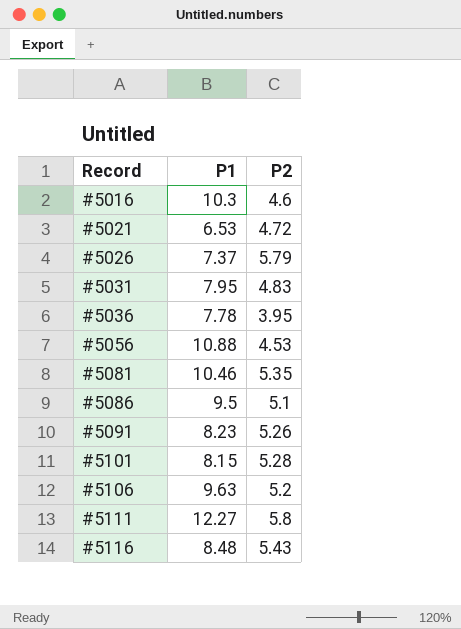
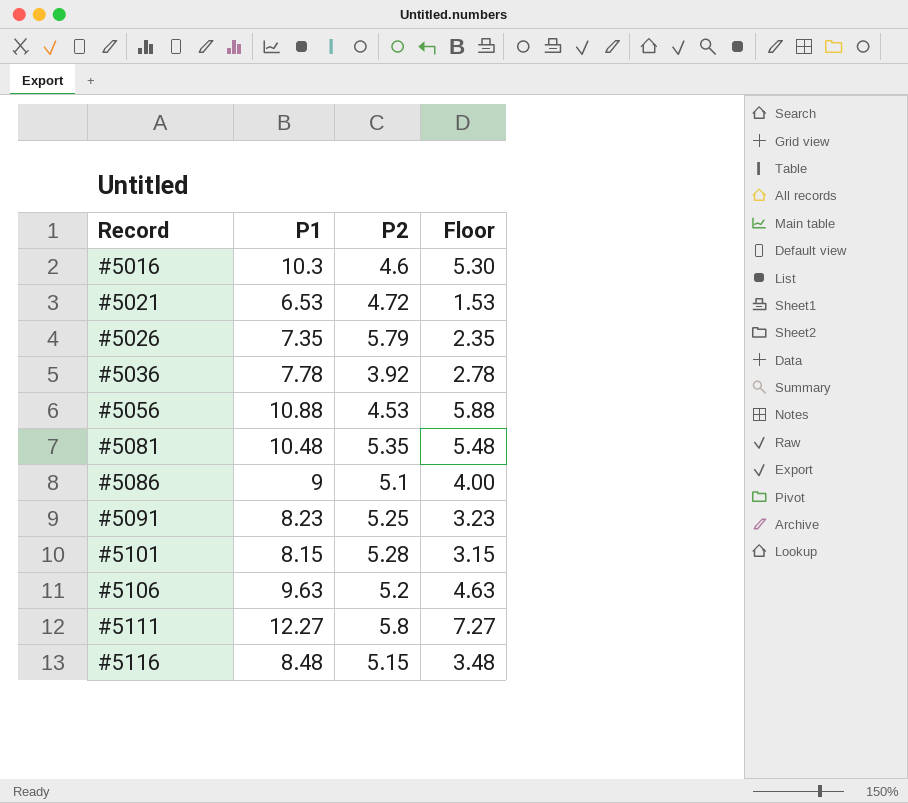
column Floor | formula: none -> [P1] - 5
row #5031: 7.95 | 4.83 -> none
#5026 | P1: 7.37 -> 7.35
#5036 | P2: 3.95 -> 3.92
#5081 | P1: 10.46 -> 10.48
#5086 | P1: 9.5 -> 9
#5091 | P2: 5.26 -> 5.25
#5116 | P2: 5.43 -> 5.15

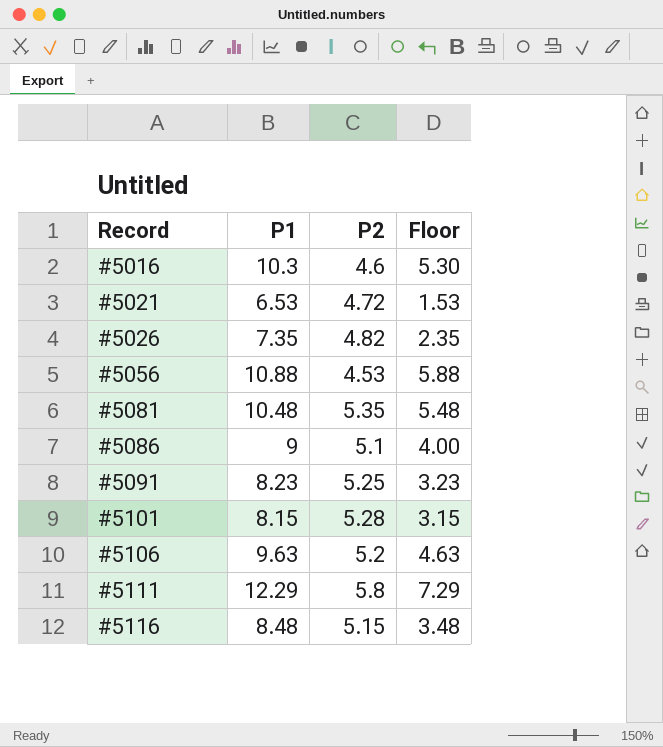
row #5036: 7.78 | 3.92 | 2.78 -> none
#5026 | P2: 5.79 -> 4.82
#5111 | P1: 12.27 -> 12.29
#5111 | Floor: 7.27 -> 7.29

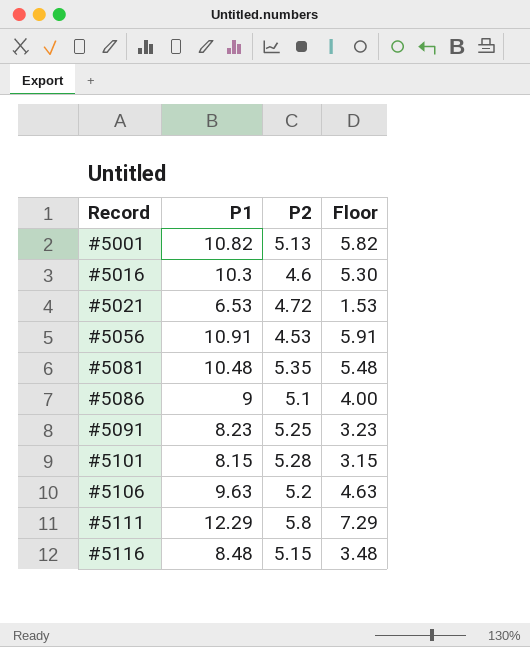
row #5026: 7.35 | 4.82 | 2.35 -> none
row #5001: none -> 10.82 | 5.13 | 5.82
#5056 | P1: 10.88 -> 10.91
#5056 | Floor: 5.88 -> 5.91

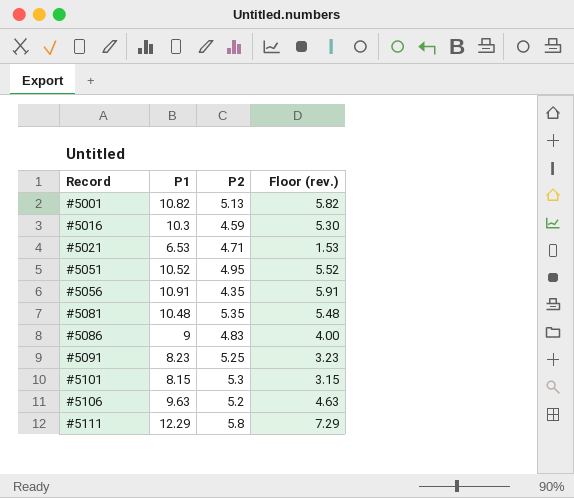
column name: Floor -> Floor (rev.)
row #5116: 8.48 | 5.15 | 3.48 -> none
#5016 | P2: 4.6 -> 4.59
#5021 | P2: 4.72 -> 4.71
row #5051: none -> 10.52 | 4.95 | 5.52
#5056 | P2: 4.53 -> 4.35
#5086 | P2: 5.1 -> 4.83
#5101 | P2: 5.28 -> 5.3

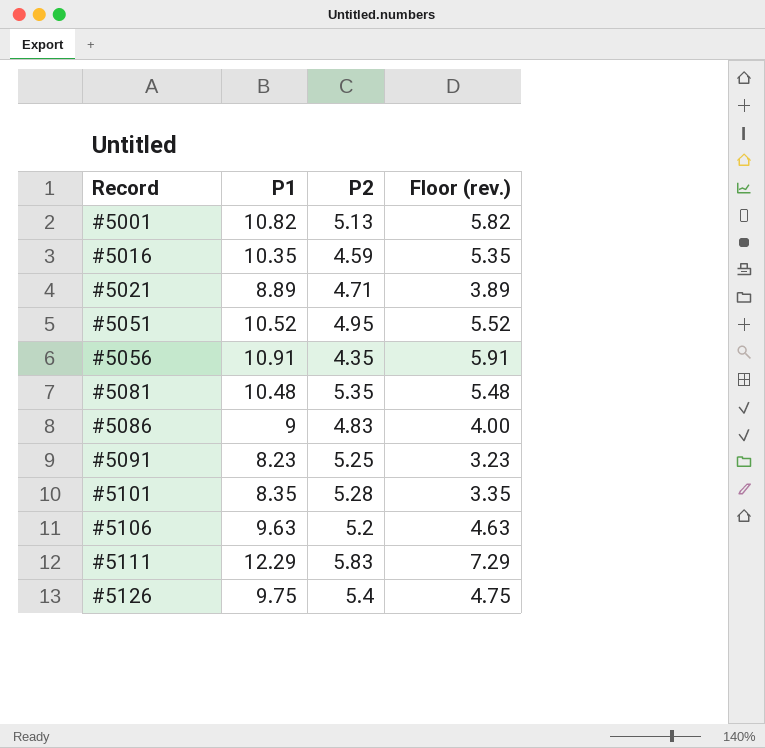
#5016 | P1: 10.3 -> 10.35
#5016 | Floor (rev.): 5.30 -> 5.35
#5021 | P1: 6.53 -> 8.89
#5021 | Floor (rev.): 1.53 -> 3.89
#5101 | P1: 8.15 -> 8.35
#5101 | P2: 5.3 -> 5.28
#5101 | Floor (rev.): 3.15 -> 3.35
#5111 | P2: 5.8 -> 5.83
row #5126: none -> 9.75 | 5.4 | 4.75

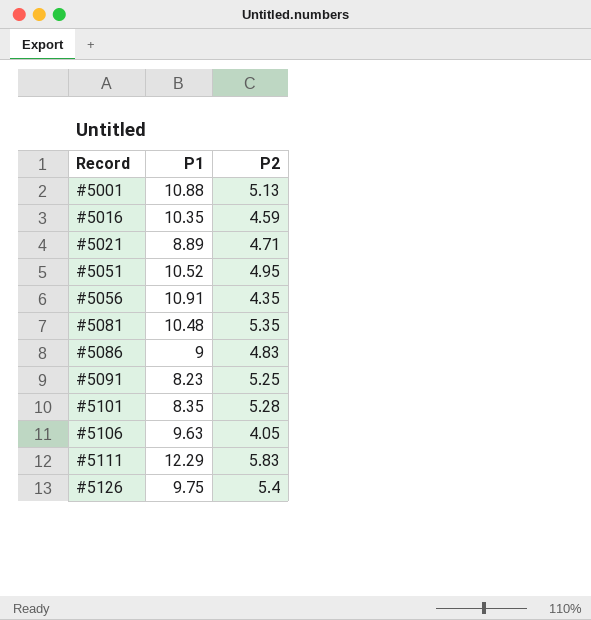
column Floor (rev.) | formula: [P1] - 5 -> none
#5001 | P1: 10.82 -> 10.88
#5106 | P2: 5.2 -> 4.05

